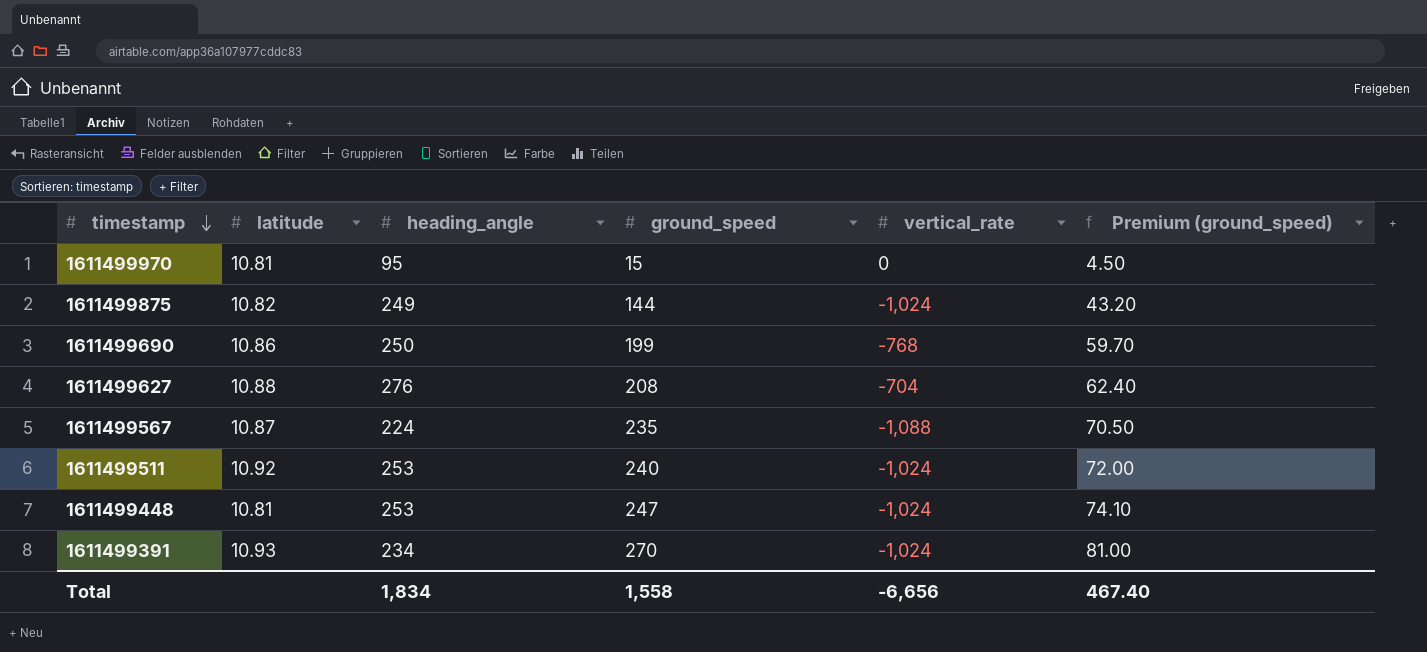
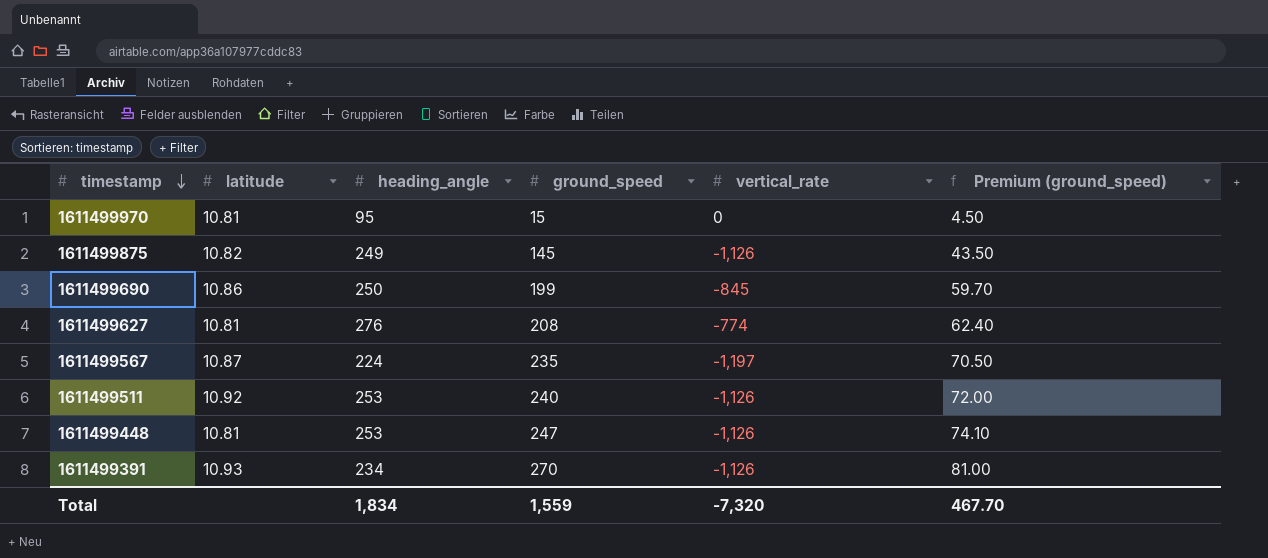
1611499875 | ground_speed: 144 -> 145
1611499875 | vertical_rate: -1,024 -> -1,126
1611499875 | Premium (ground_speed): 43.20 -> 43.50
1611499690 | vertical_rate: -768 -> -845
1611499627 | latitude: 10.88 -> 10.81
1611499627 | vertical_rate: -704 -> -774
1611499567 | vertical_rate: -1,088 -> -1,197
1611499511 | vertical_rate: -1,024 -> -1,126
1611499448 | vertical_rate: -1,024 -> -1,126
1611499391 | vertical_rate: -1,024 -> -1,126
Total | ground_speed: 1,558 -> 1,559
Total | vertical_rate: -6,656 -> -7,320
Total | Premium (ground_speed): 467.40 -> 467.70

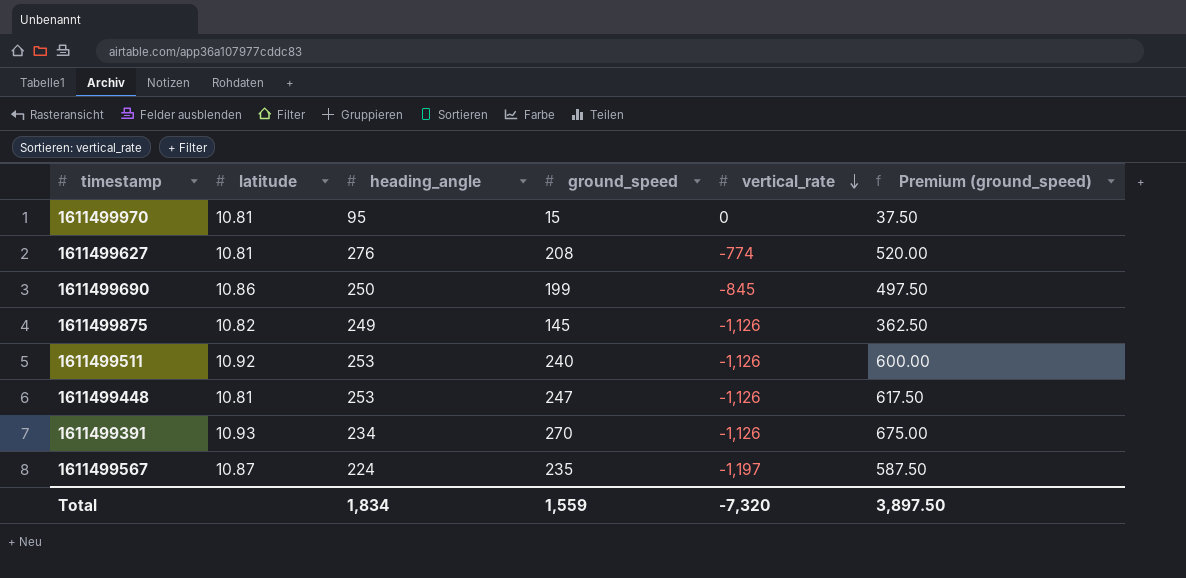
row order: timestamp descending -> vertical_rate descending
column Premium (ground_speed) | formula: [ground_speed] * 0.3 -> [ground_speed] * 2.5
Total | Premium (ground_speed): 467.70 -> 3,897.50

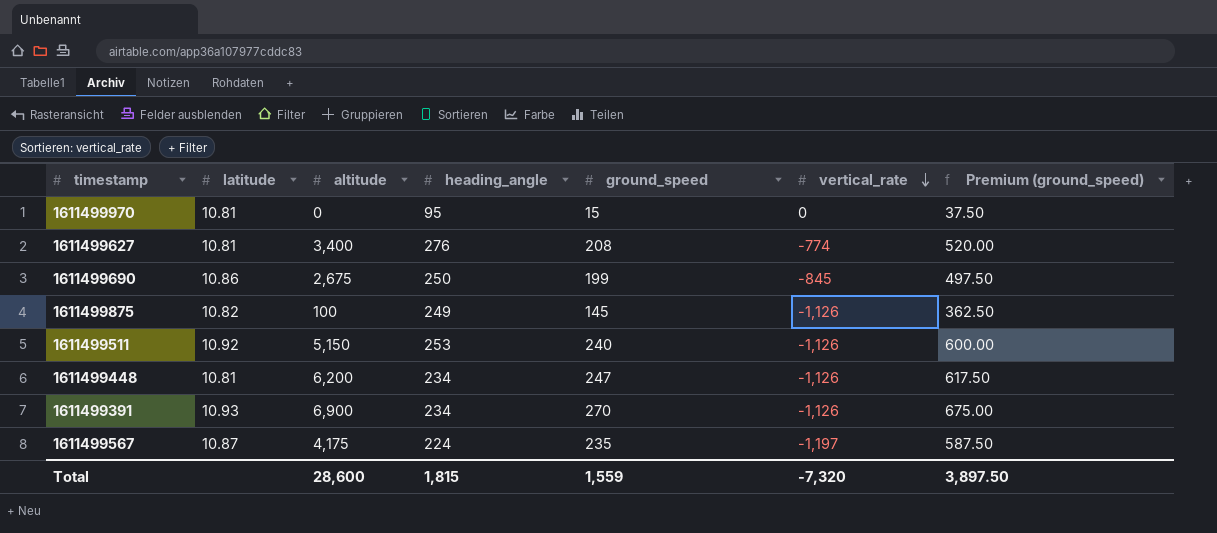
column altitude | position: none -> 3
1611499448 | heading_angle: 253 -> 234
Total | heading_angle: 1,834 -> 1,815

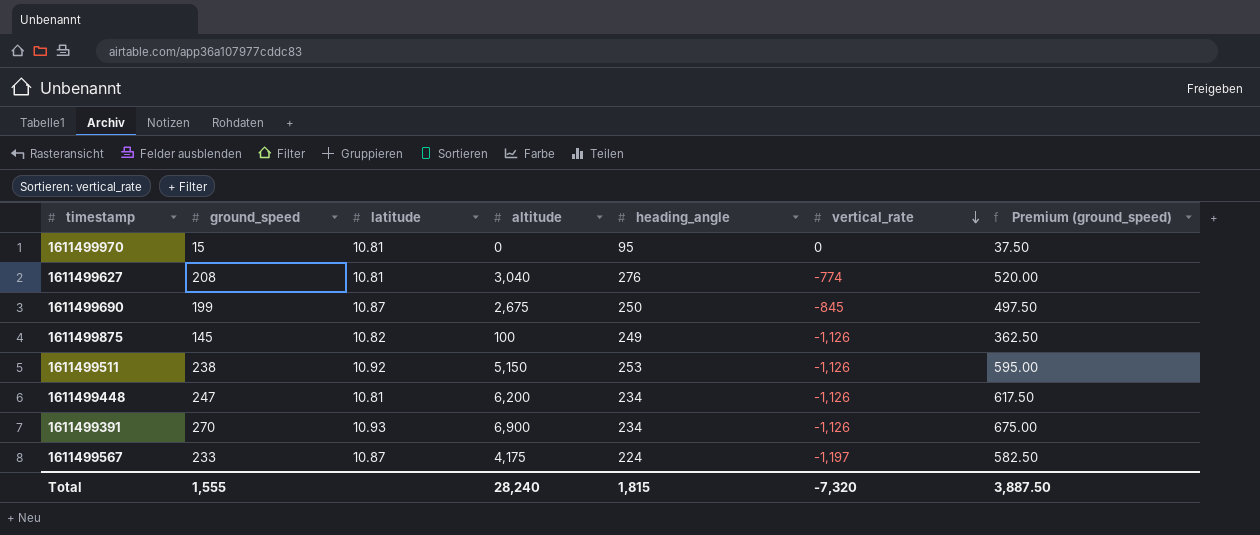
column ground_speed | position: 5 -> 2
1611499627 | altitude: 3,400 -> 3,040
1611499690 | latitude: 10.86 -> 10.87
1611499511 | ground_speed: 240 -> 238
1611499511 | Premium (ground_speed): 600.00 -> 595.00
1611499567 | ground_speed: 235 -> 233
1611499567 | Premium (ground_speed): 587.50 -> 582.50
Total | ground_speed: 1,559 -> 1,555
Total | altitude: 28,600 -> 28,240
Total | Premium (ground_speed): 3,897.50 -> 3,887.50

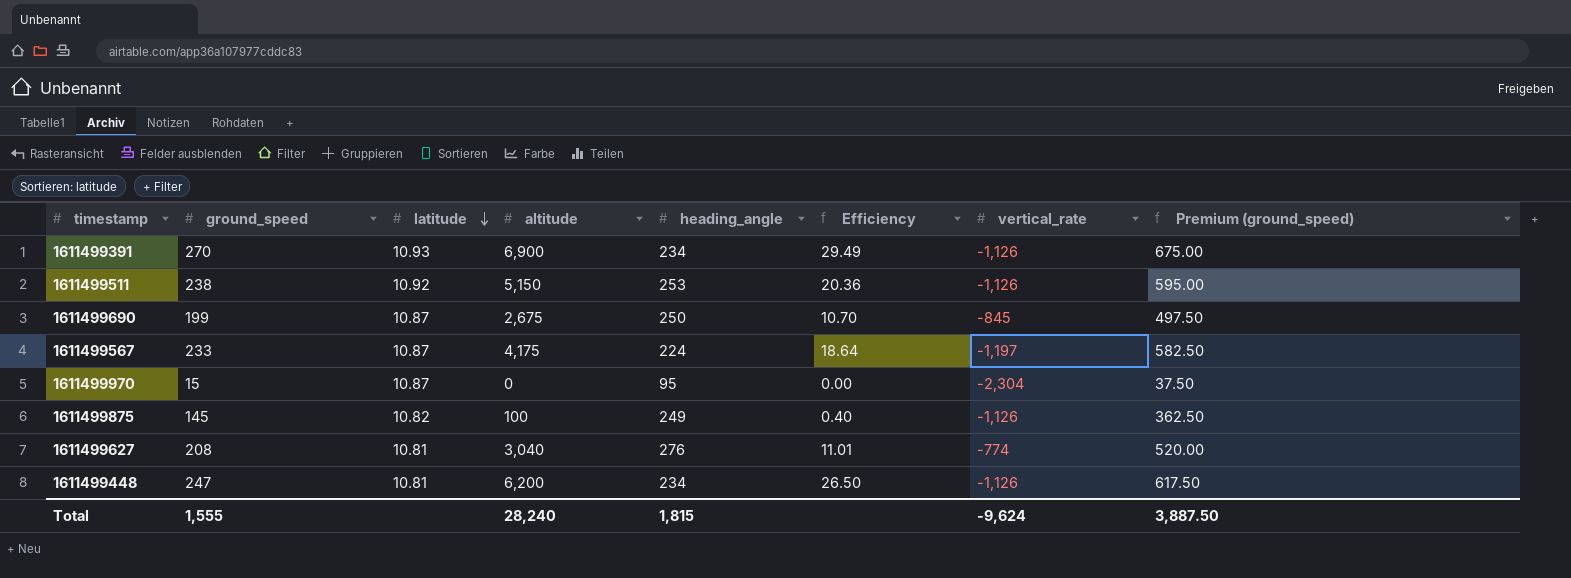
row order: vertical_rate descending -> latitude descending
column Efficiency | formula: none -> [altitude] / [heading_angle]
1611499970 | latitude: 10.81 -> 10.87
1611499970 | vertical_rate: 0 -> -2,304
Total | vertical_rate: -7,320 -> -9,624

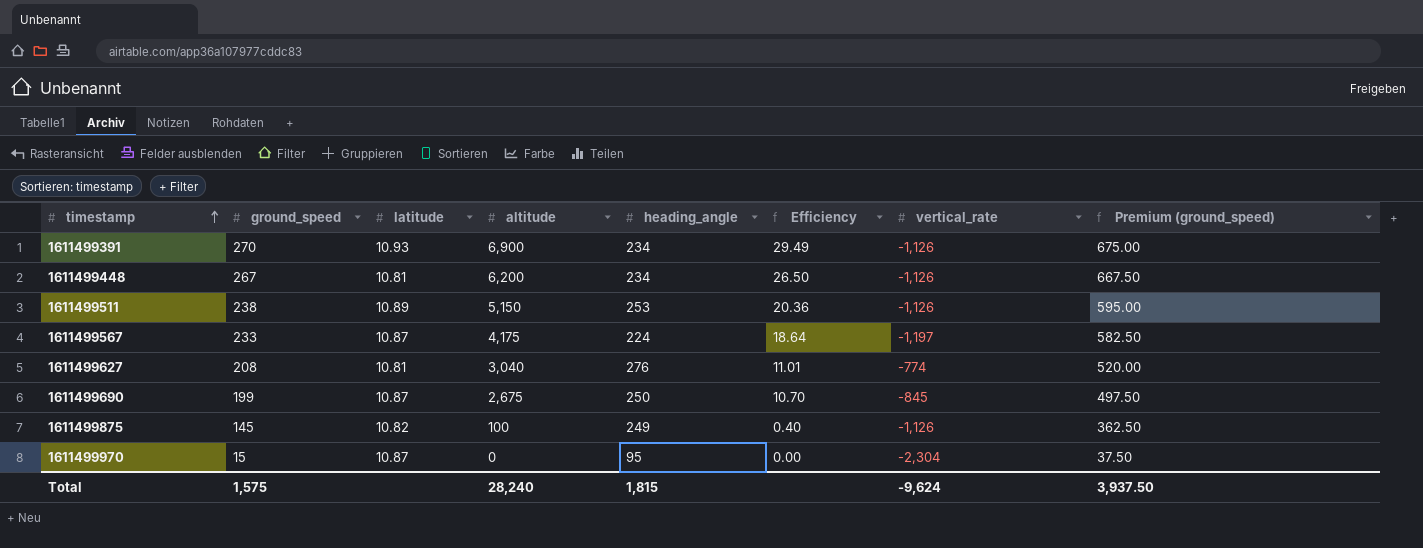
row order: latitude descending -> timestamp ascending
1611499448 | ground_speed: 247 -> 267
1611499448 | Premium (ground_speed): 617.50 -> 667.50
1611499511 | latitude: 10.92 -> 10.89
Total | ground_speed: 1,555 -> 1,575
Total | Premium (ground_speed): 3,887.50 -> 3,937.50

